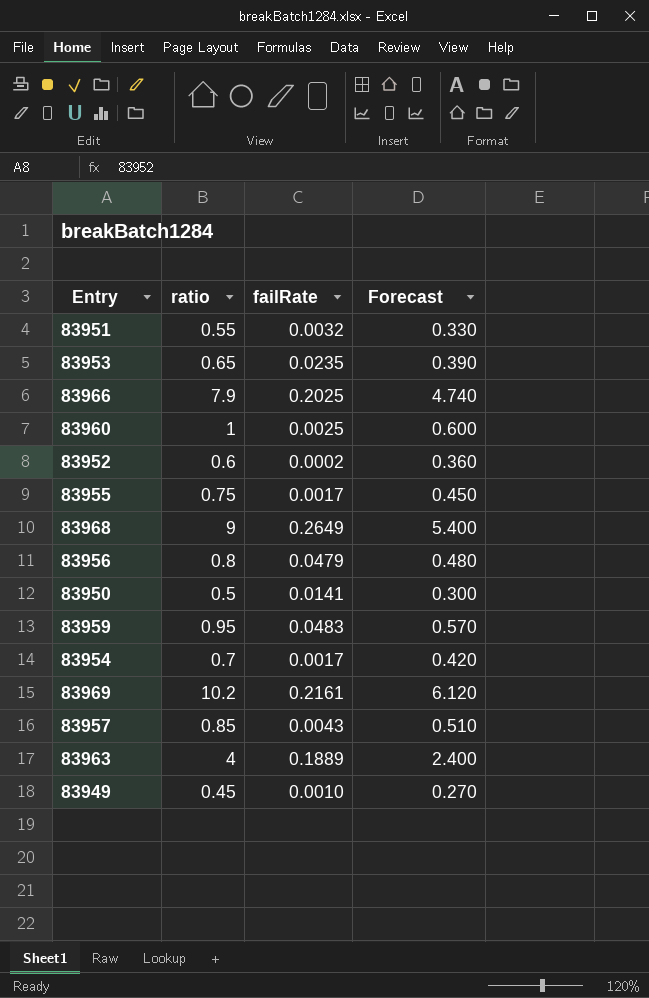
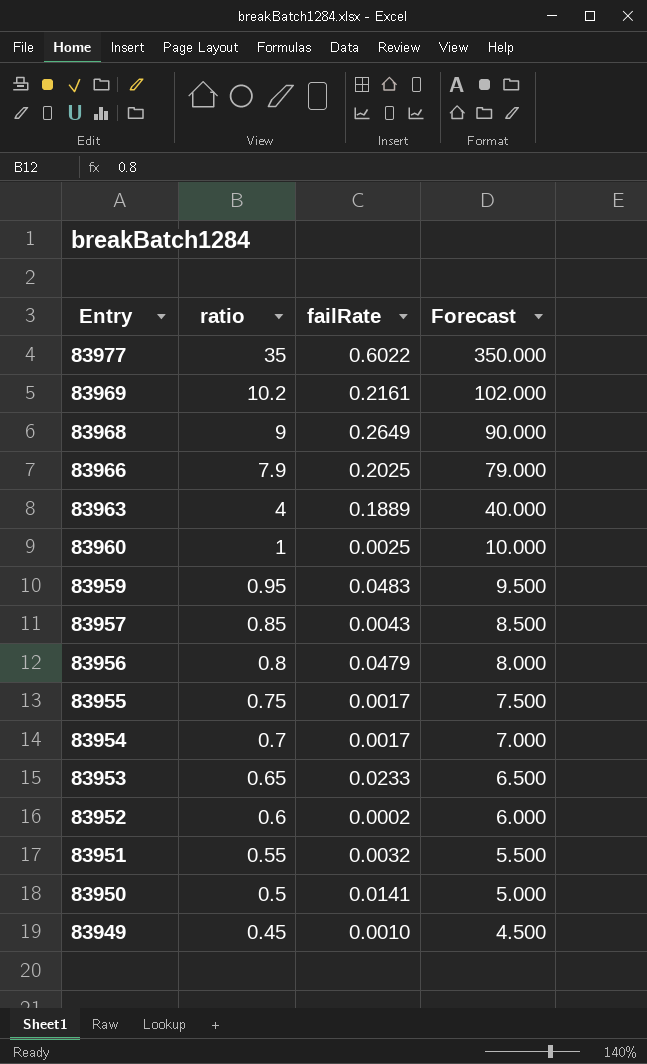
row order: none -> Entry descending
column Forecast | formula: [ratio] * 0.6 -> [ratio] * 10
row 83977: none -> 35 | 0.6022 | 350.000
83953 | failRate: 0.0235 -> 0.0233

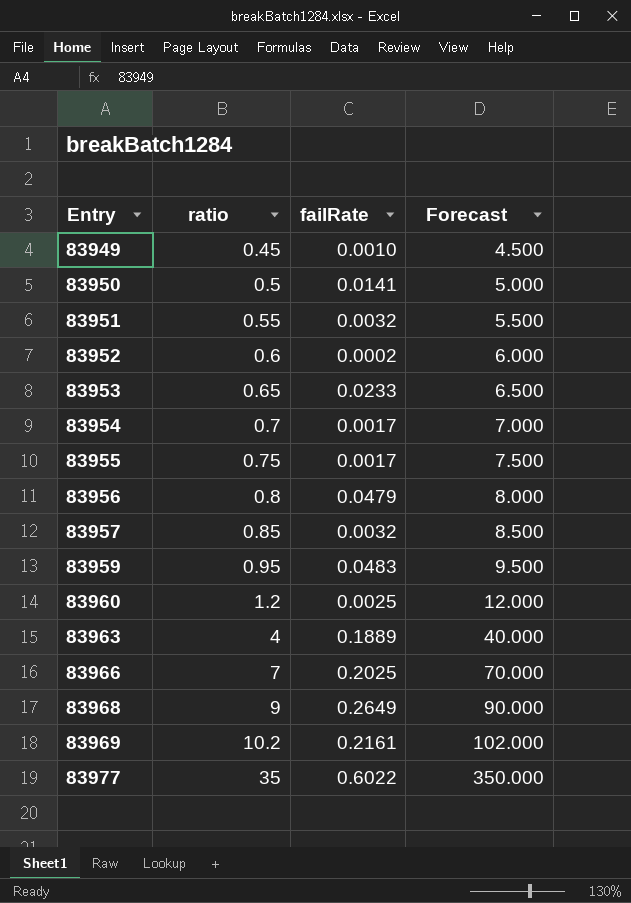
row order: Entry descending -> Entry ascending
83957 | failRate: 0.0043 -> 0.0032
83960 | ratio: 1 -> 1.2
83960 | Forecast: 10.000 -> 12.000
83966 | ratio: 7.9 -> 7
83966 | Forecast: 79.000 -> 70.000

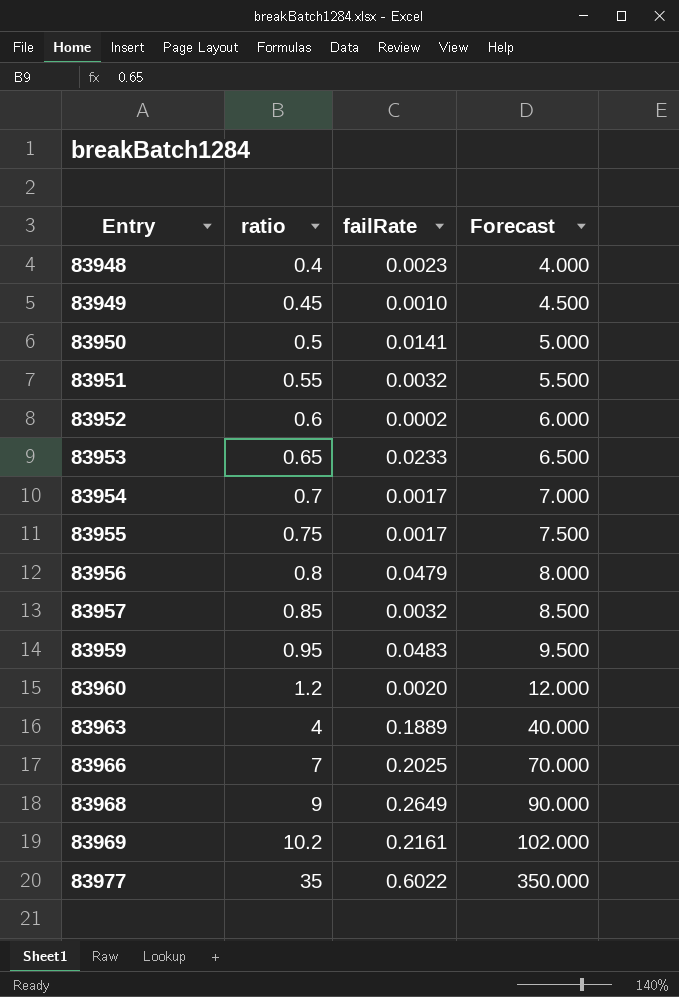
row 83948: none -> 0.4 | 0.0023 | 4.000
83960 | failRate: 0.0025 -> 0.0020

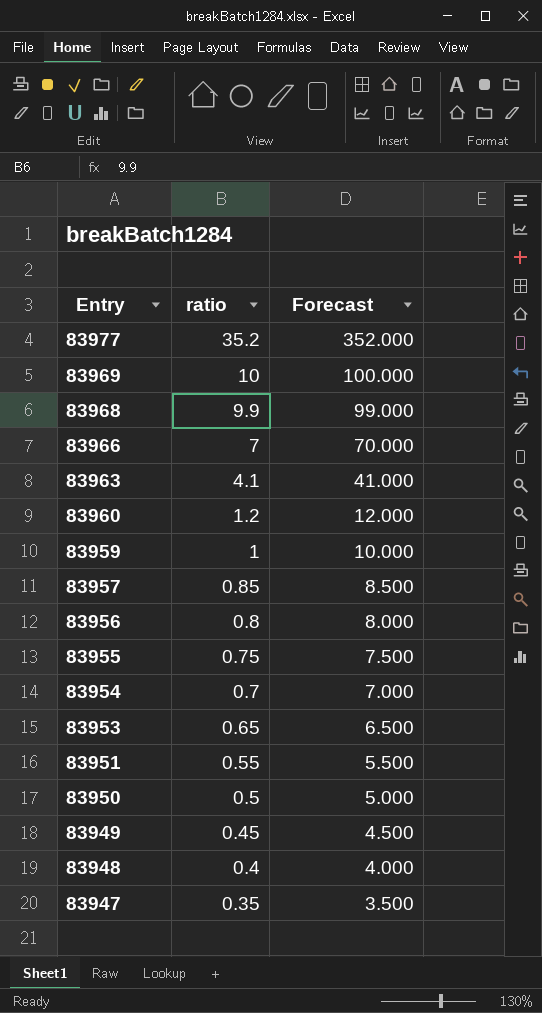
row order: Entry ascending -> Entry descending
column failRate | position: 3 -> none
row 83952: 0.6 | 0.0002 | 6.000 -> none
83977 | ratio: 35 -> 35.2
83977 | Forecast: 350.000 -> 352.000
83969 | ratio: 10.2 -> 10
83969 | Forecast: 102.000 -> 100.000
83968 | ratio: 9 -> 9.9
83968 | Forecast: 90.000 -> 99.000
83963 | ratio: 4 -> 4.1
83963 | Forecast: 40.000 -> 41.000
83959 | ratio: 0.95 -> 1
83959 | Forecast: 9.500 -> 10.000
row 83947: none -> 0.35 | 3.500

